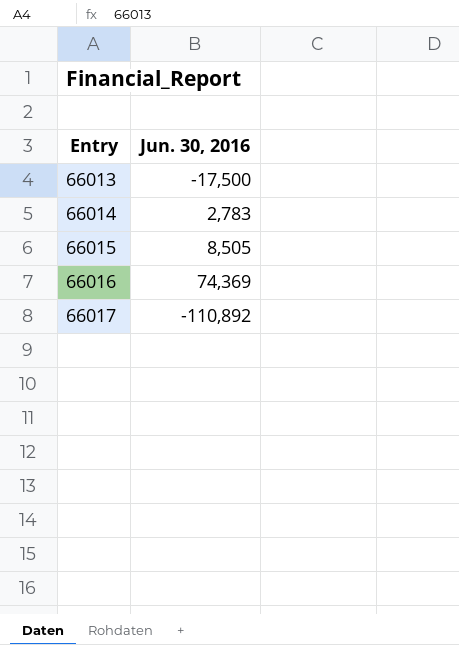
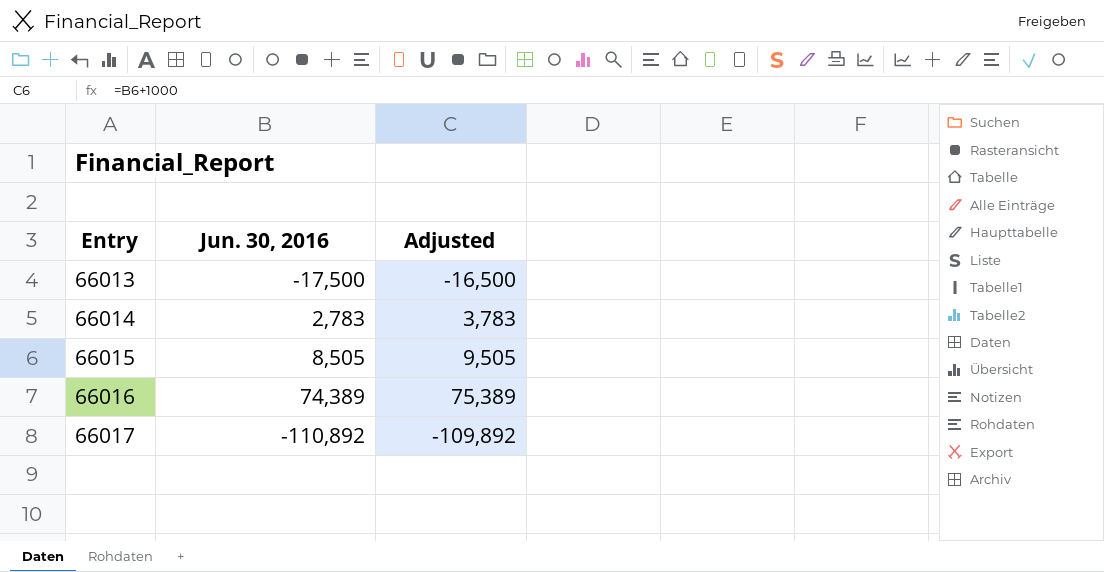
column Adjusted | formula: none -> [Jun. 30, 2016] + 1000
66016 | Jun. 30, 2016: 74,369 -> 74,389

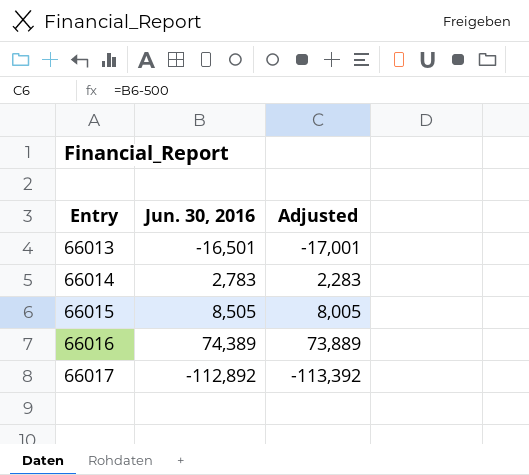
column Adjusted | formula: [Jun. 30, 2016] + 1000 -> [Jun. 30, 2016] - 500
66013 | Jun. 30, 2016: -17,500 -> -16,501
66017 | Jun. 30, 2016: -110,892 -> -112,892

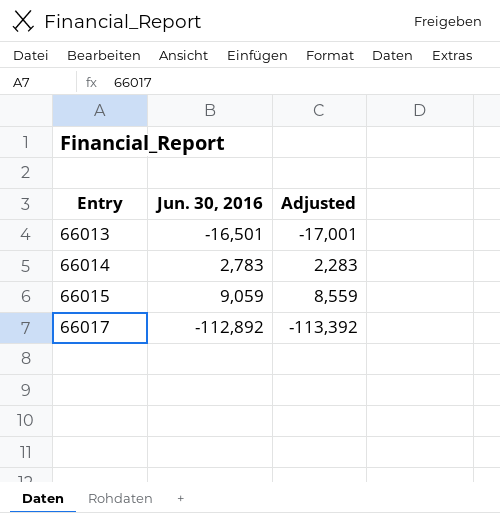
row 66016: 74,389 | 73,889 -> none
66015 | Jun. 30, 2016: 8,505 -> 9,059
66015 | Adjusted: 8,005 -> 8,559

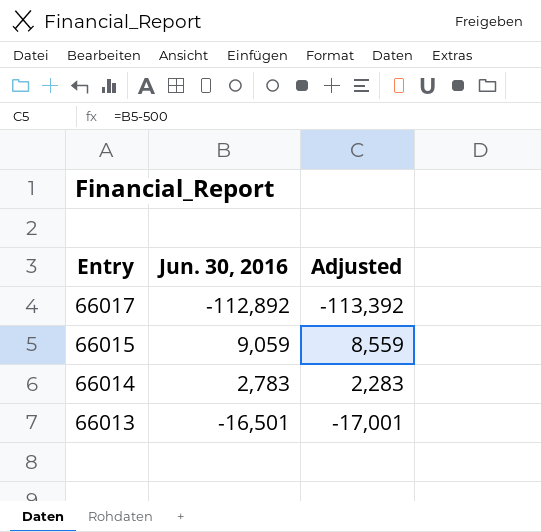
row order: Entry ascending -> Entry descending

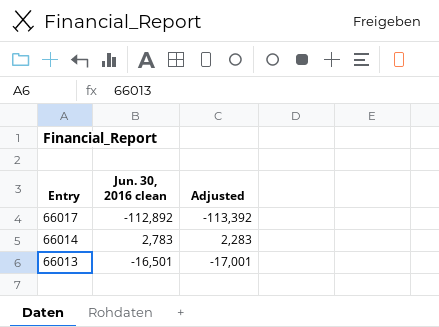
column name: Jun. 30, 2016 -> Jun. 30, 2016 clean
row 66015: 9,059 | 8,559 -> none

